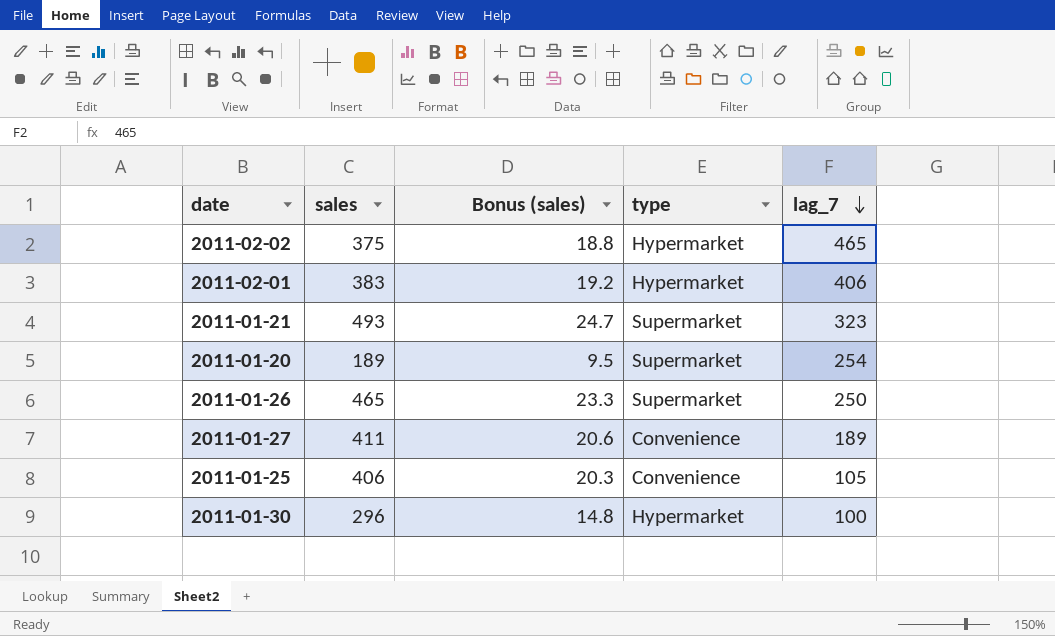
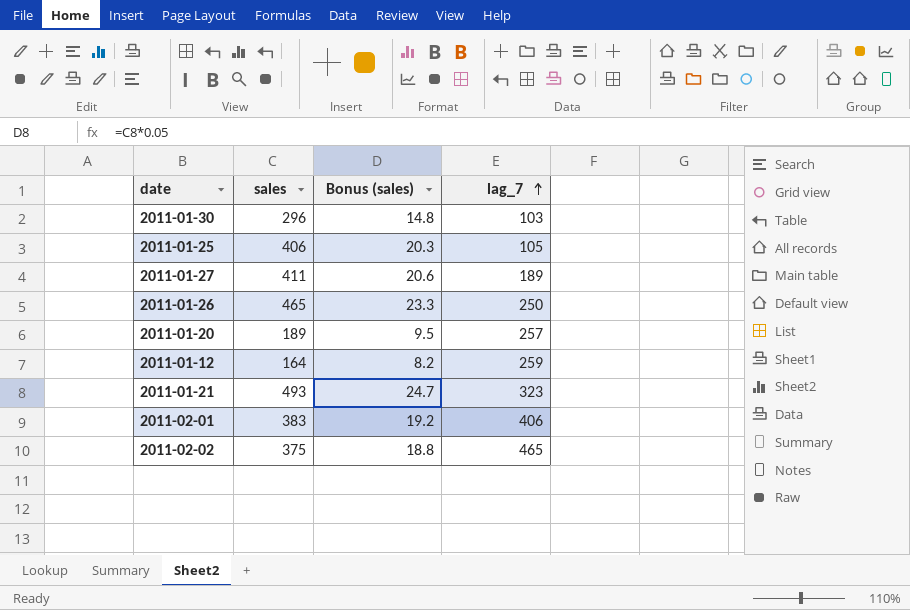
row order: lag_7 descending -> lag_7 ascending
column type | position: 4 -> none
2011-01-30 | lag_7: 100 -> 103
2011-01-20 | lag_7: 254 -> 257
row 2011-01-12: none -> 164 | 8.2 | 259

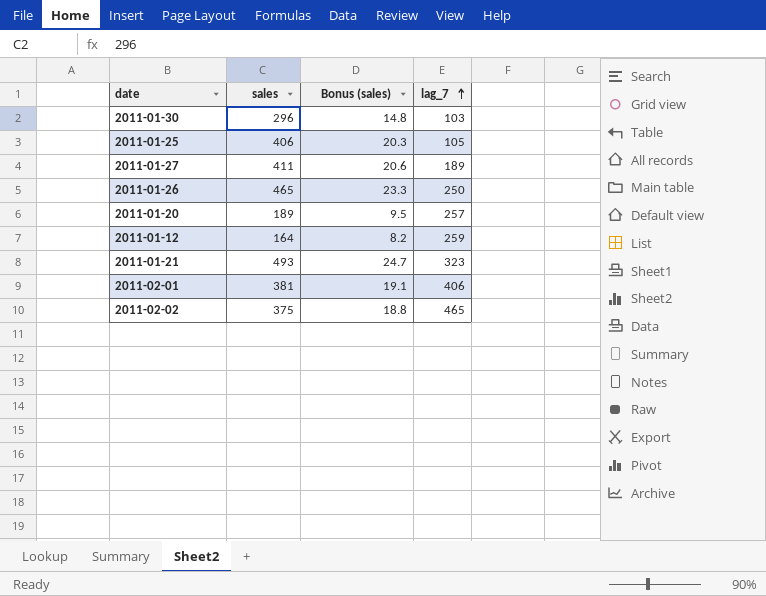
2011-02-01 | sales: 383 -> 381
2011-02-01 | Bonus (sales): 19.2 -> 19.1

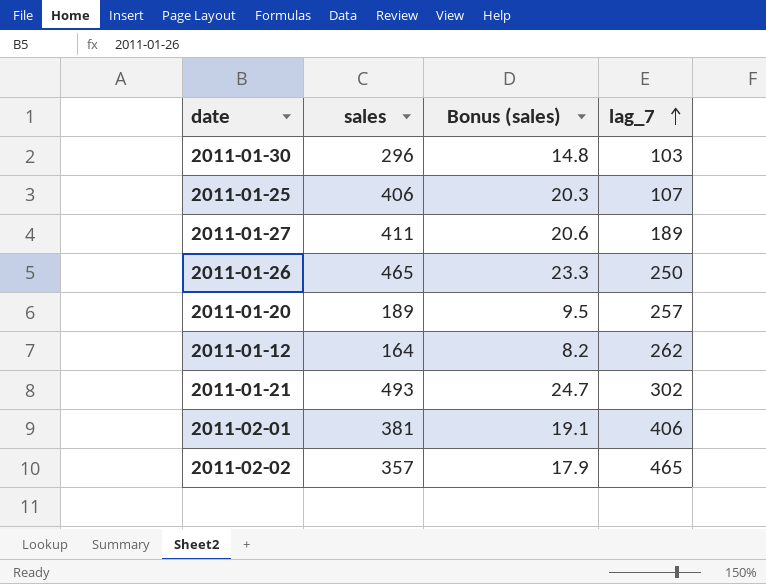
2011-01-25 | lag_7: 105 -> 107
2011-01-12 | lag_7: 259 -> 262
2011-01-21 | lag_7: 323 -> 302
2011-02-02 | sales: 375 -> 357
2011-02-02 | Bonus (sales): 18.8 -> 17.9

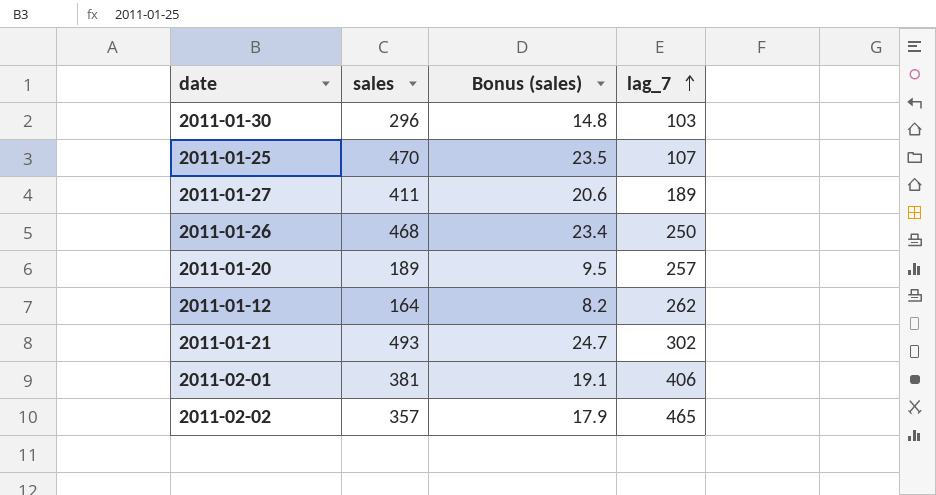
2011-01-25 | sales: 406 -> 470
2011-01-25 | Bonus (sales): 20.3 -> 23.5
2011-01-26 | sales: 465 -> 468
2011-01-26 | Bonus (sales): 23.3 -> 23.4

